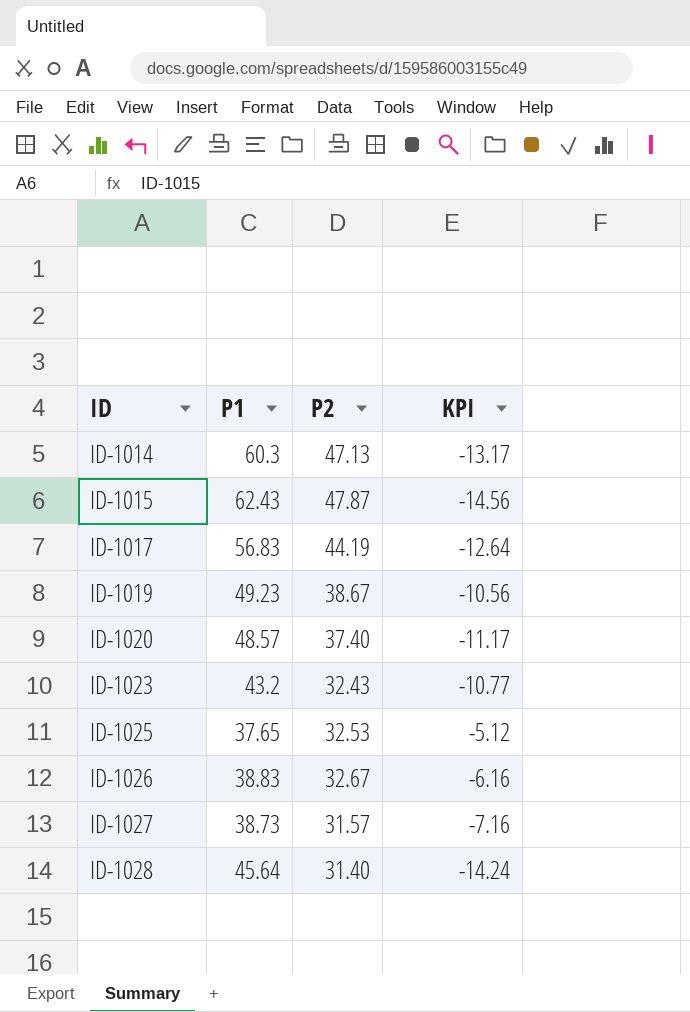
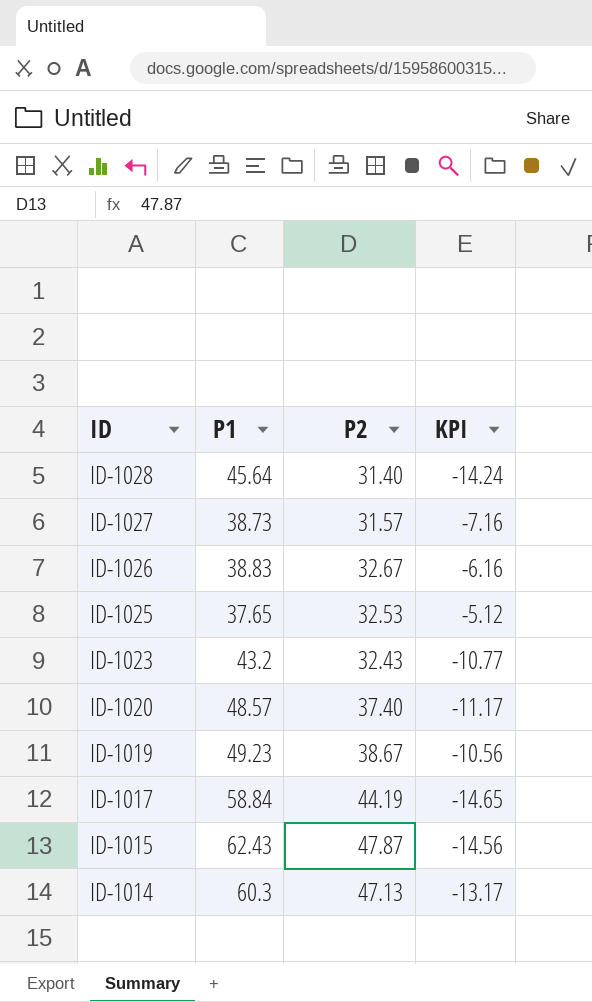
row order: ID ascending -> ID descending
ID-1017 | P1: 56.83 -> 58.84
ID-1017 | KPI: -12.64 -> -14.65

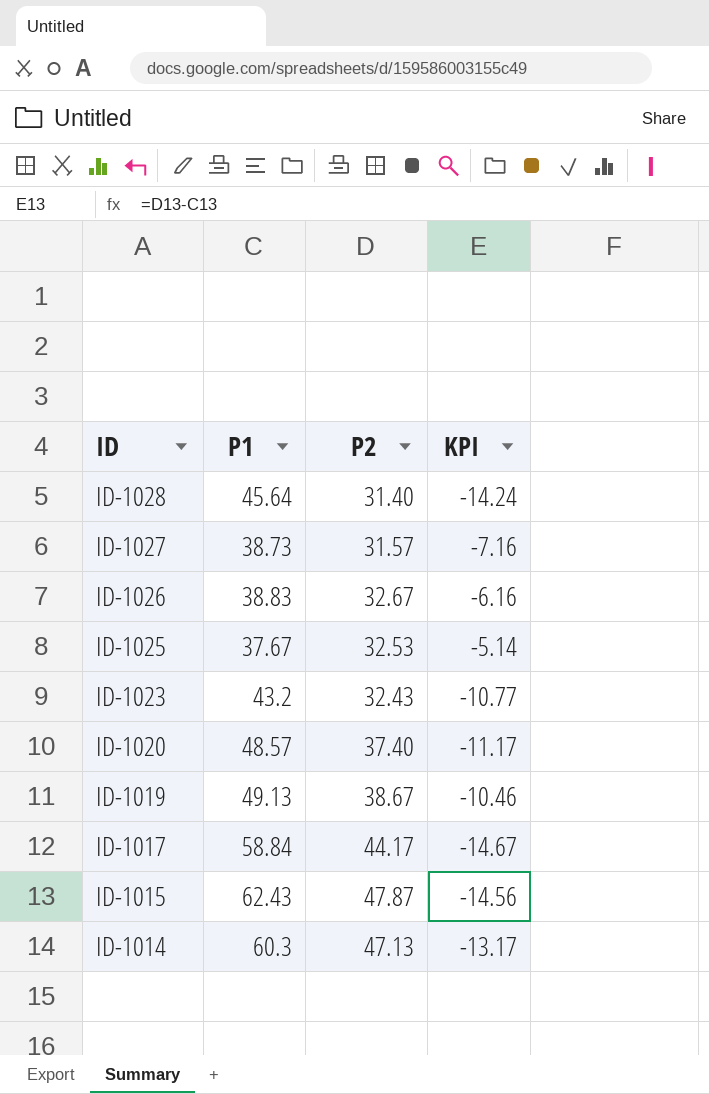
ID-1025 | P1: 37.65 -> 37.67
ID-1025 | KPI: -5.12 -> -5.14
ID-1019 | P1: 49.23 -> 49.13
ID-1019 | KPI: -10.56 -> -10.46
ID-1017 | P2: 44.19 -> 44.17
ID-1017 | KPI: -14.65 -> -14.67

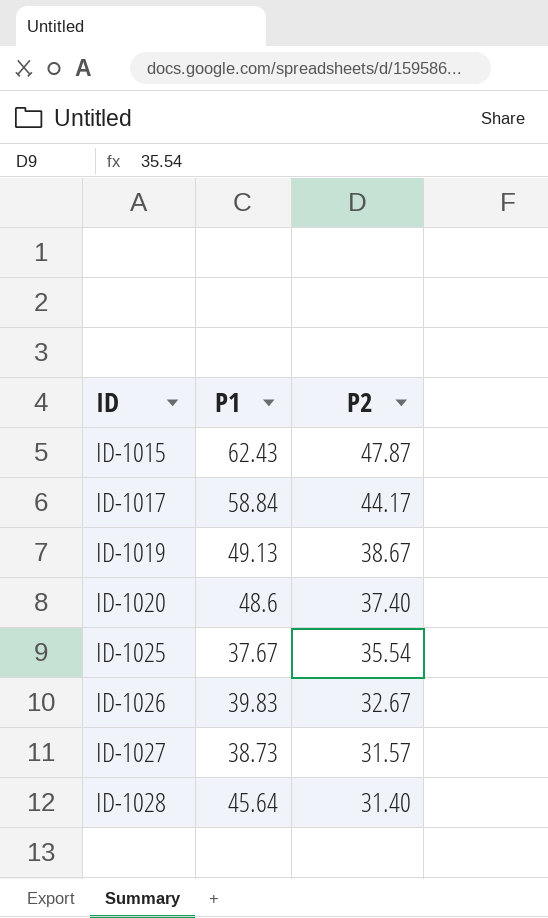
row order: ID descending -> ID ascending
column KPI | formula: [P2] - [P1] -> none
row ID-1023: 43.2 | 32.43 | -10.77 -> none
row ID-1014: 60.3 | 47.13 | -13.17 -> none
ID-1020 | P1: 48.57 -> 48.6
ID-1025 | P2: 32.53 -> 35.54
ID-1026 | P1: 38.83 -> 39.83

